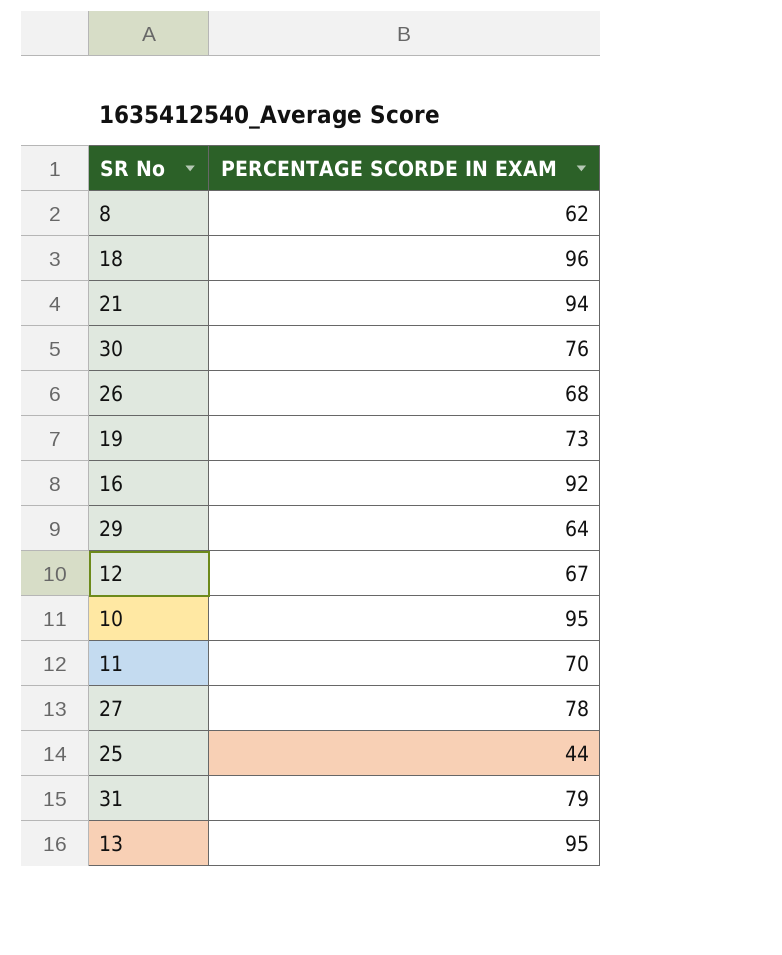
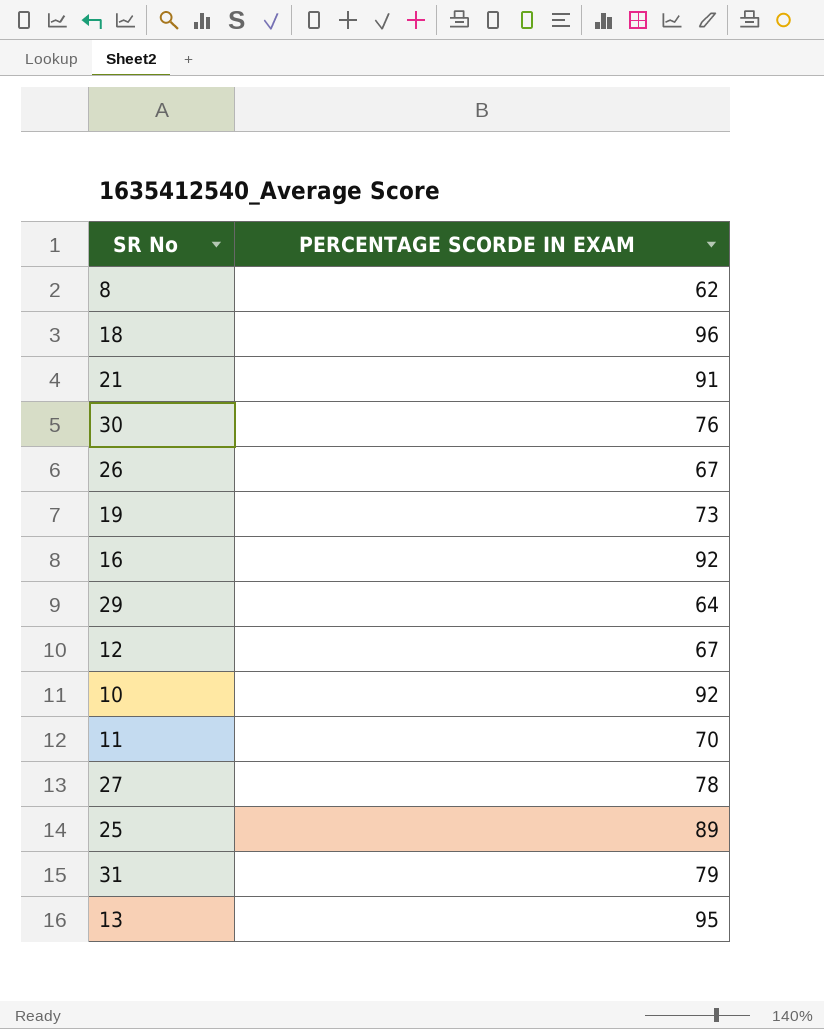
21 | PERCENTAGE SCORDE IN EXAM: 94 -> 91
26 | PERCENTAGE SCORDE IN EXAM: 68 -> 67
10 | PERCENTAGE SCORDE IN EXAM: 95 -> 92
25 | PERCENTAGE SCORDE IN EXAM: 44 -> 89

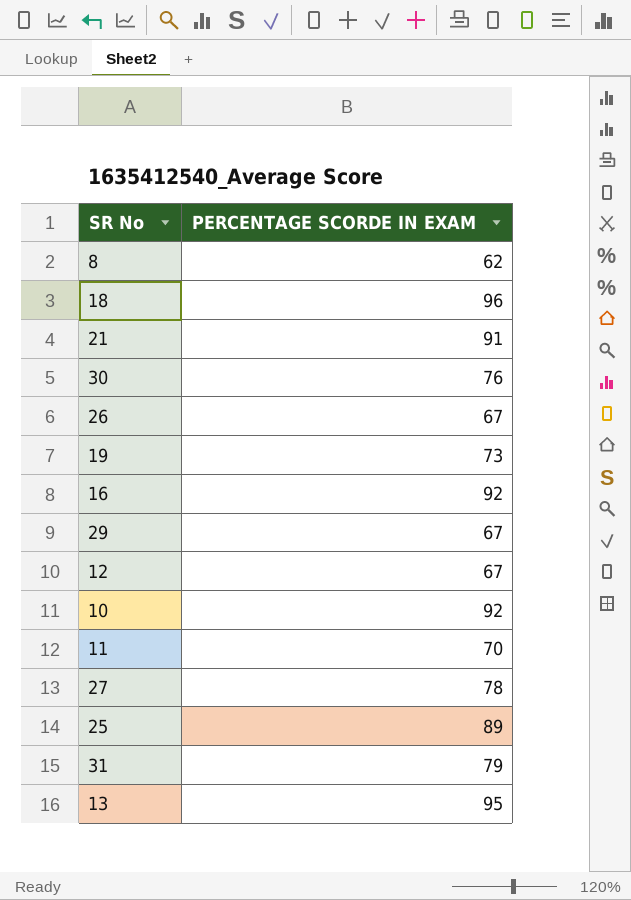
29 | PERCENTAGE SCORDE IN EXAM: 64 -> 67

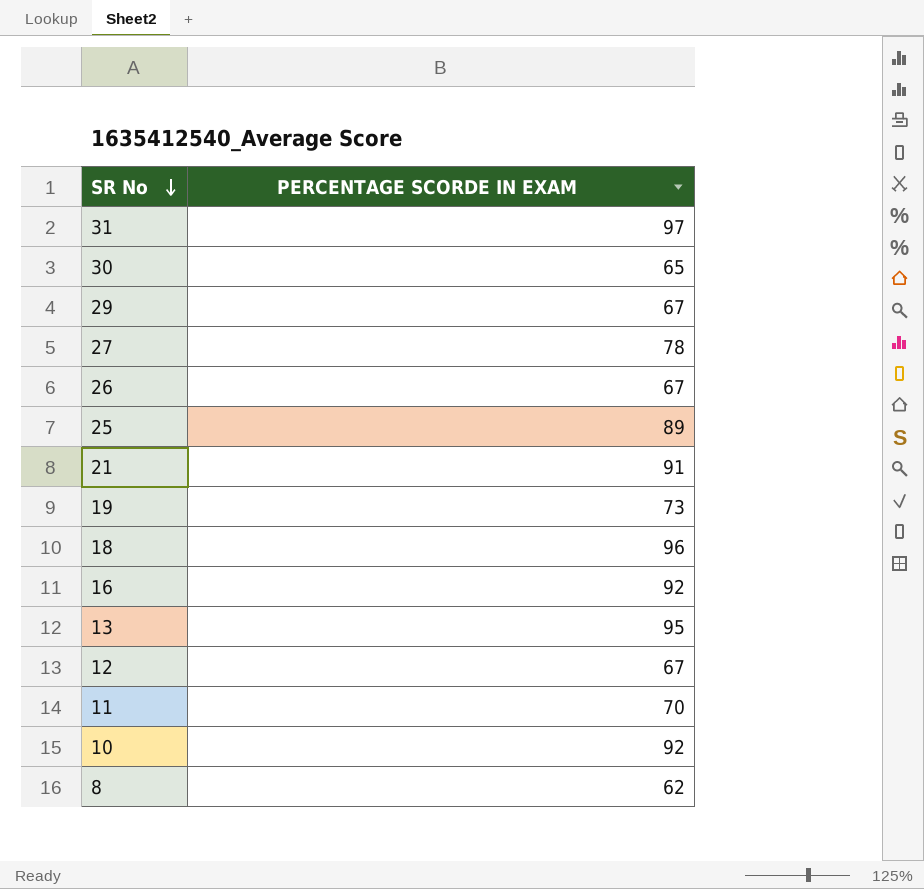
row order: none -> SR No descending
31 | PERCENTAGE SCORDE IN EXAM: 79 -> 97
30 | PERCENTAGE SCORDE IN EXAM: 76 -> 65

